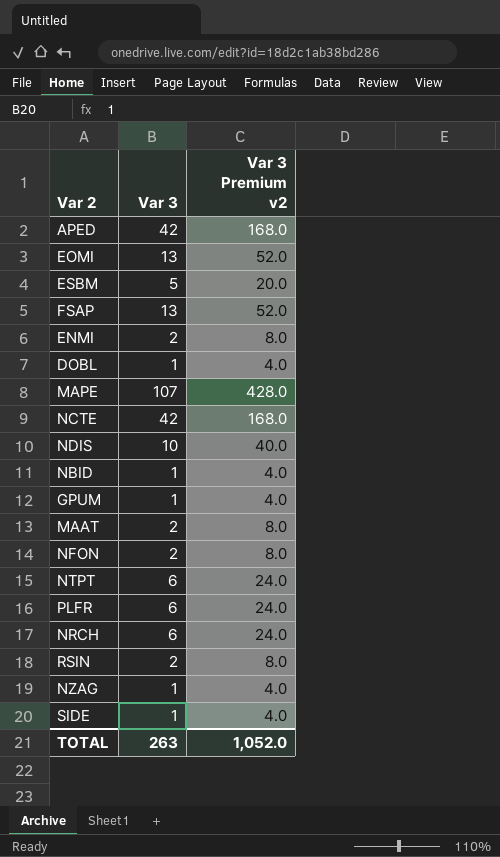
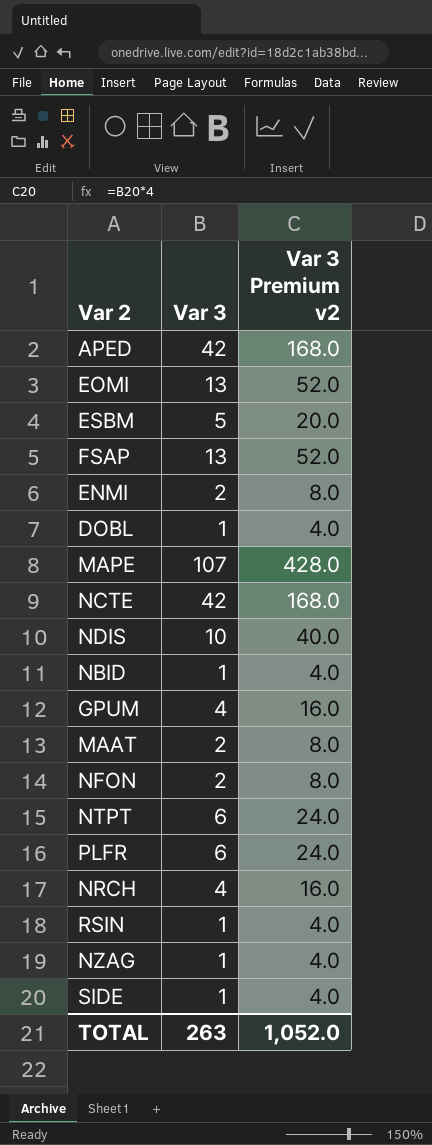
GPUM | Var 3: 1 -> 4
GPUM | Var 3 Premium v2: 4.0 -> 16.0
NRCH | Var 3: 6 -> 4
NRCH | Var 3 Premium v2: 24.0 -> 16.0
RSIN | Var 3: 2 -> 1
RSIN | Var 3 Premium v2: 8.0 -> 4.0

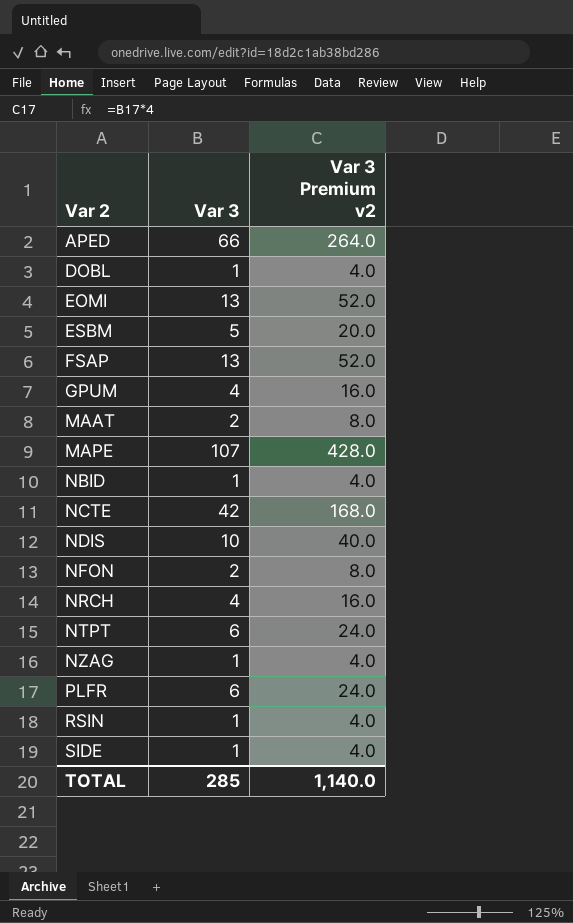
row order: none -> Var 2 ascending
row ENMI: 2 | 8.0 -> none
APED | Var 3: 42 -> 66
APED | Var 3 Premium v2: 168.0 -> 264.0
TOTAL | Var 3: 263 -> 285
TOTAL | Var 3 Premium v2: 1,052.0 -> 1,140.0

